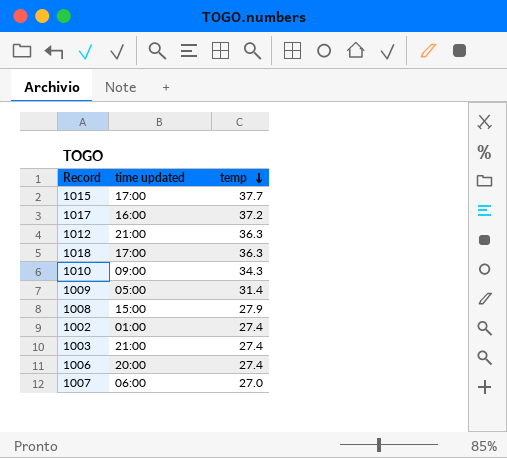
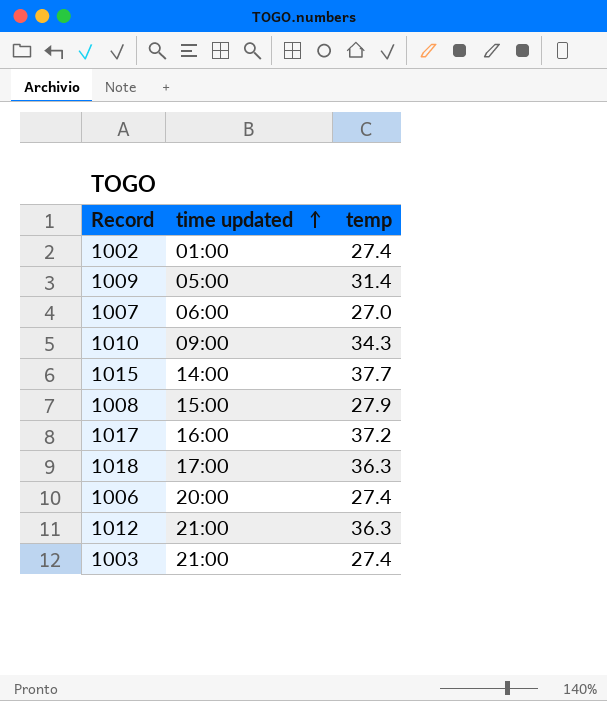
row order: temp descending -> time updated ascending
1015 | time updated: 17:00 -> 14:00

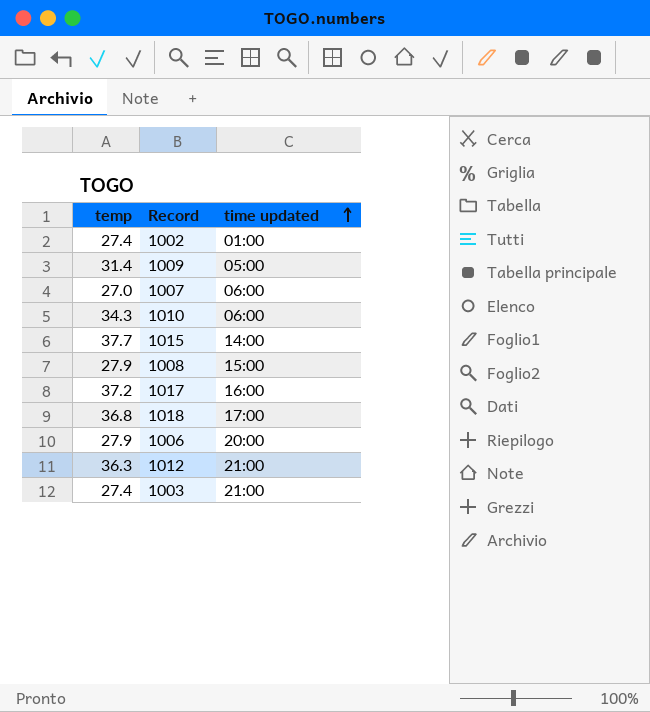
column temp | position: 3 -> 1
1010 | time updated: 09:00 -> 06:00
1018 | temp: 36.3 -> 36.8
1006 | temp: 27.4 -> 27.9

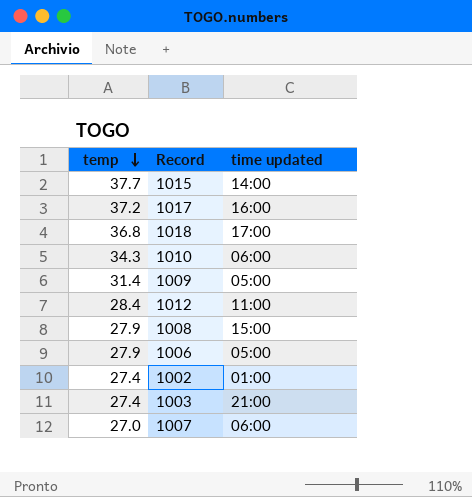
row order: time updated ascending -> temp descending
1012 | temp: 36.3 -> 28.4
1012 | time updated: 21:00 -> 11:00
1006 | time updated: 20:00 -> 05:00

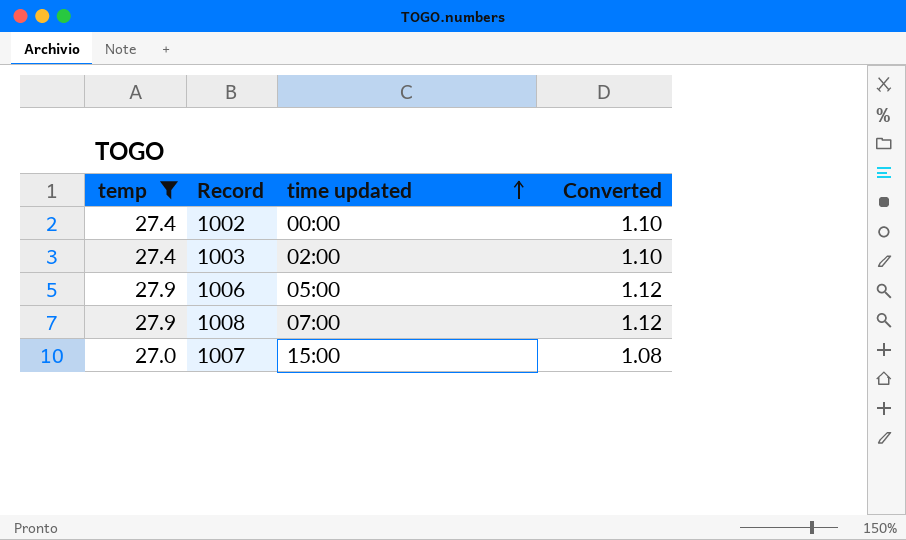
filter: none -> temp <= 27.9
row order: temp descending -> time updated ascending
column Converted | formula: none -> [temp] * 0.04
1002 | time updated: 01:00 -> 00:00
1003 | time updated: 21:00 -> 02:00
1008 | time updated: 15:00 -> 07:00
1007 | time updated: 06:00 -> 15:00

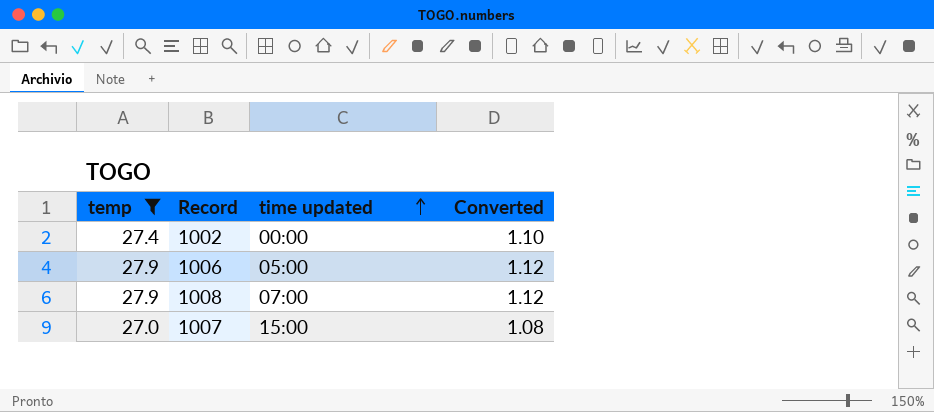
row 1003: 27.4 | 02:00 | 1.10 -> none

